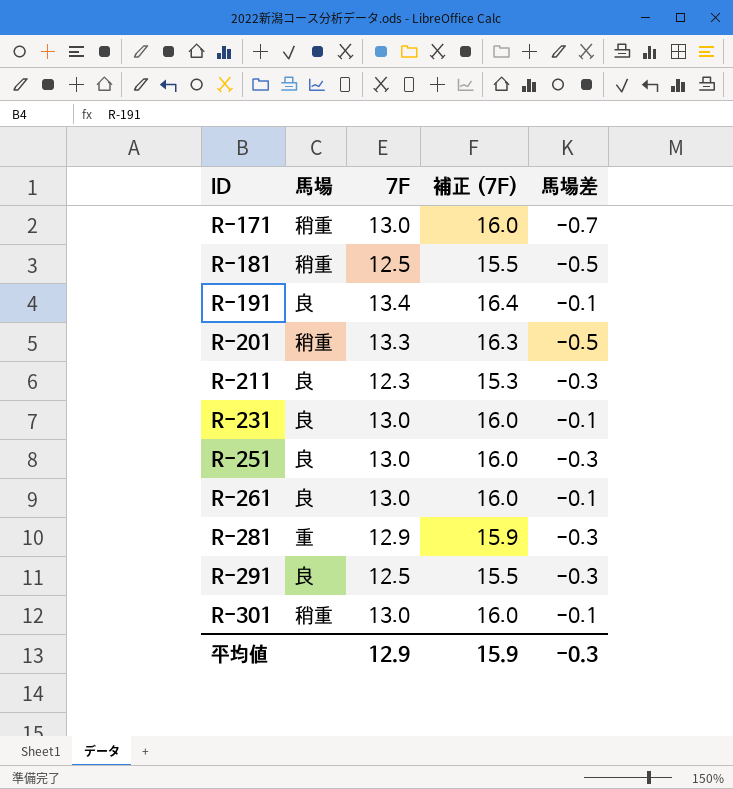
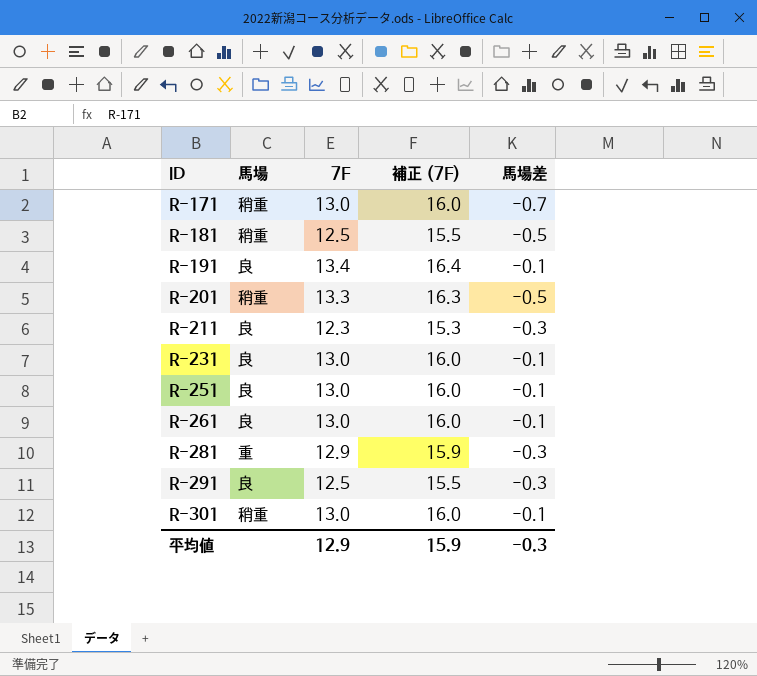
R-251 | 馬場差: -0.3 -> -0.1

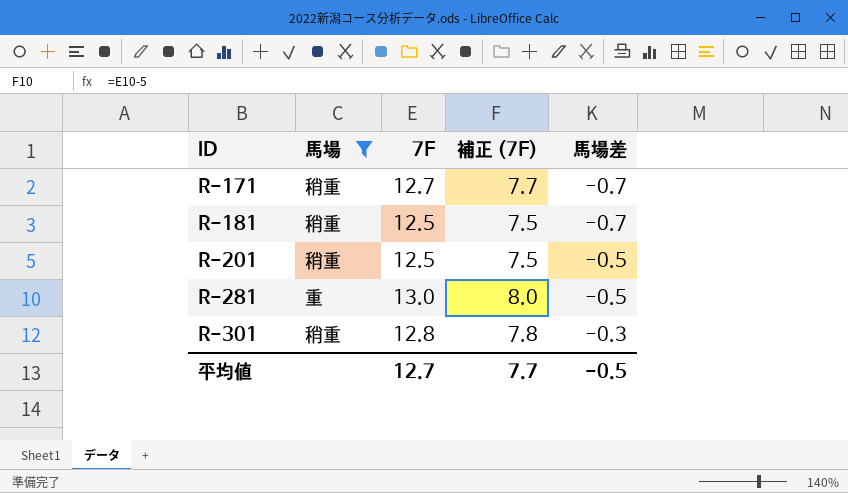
filter: none -> 馬場 != 良
column 補正 (7F) | formula: [7F] + 3 -> [7F] - 5
R-171 | 7F: 13.0 -> 12.7
R-181 | 馬場差: -0.5 -> -0.7
R-201 | 7F: 13.3 -> 12.5
R-281 | 7F: 12.9 -> 13.0
R-281 | 馬場差: -0.3 -> -0.5
R-301 | 7F: 13.0 -> 12.8
R-301 | 馬場差: -0.1 -> -0.3
平均値 | 7F: 12.9 -> 12.7
平均値 | 補正 (7F): 15.9 -> 7.7
平均値 | 馬場差: -0.3 -> -0.5

